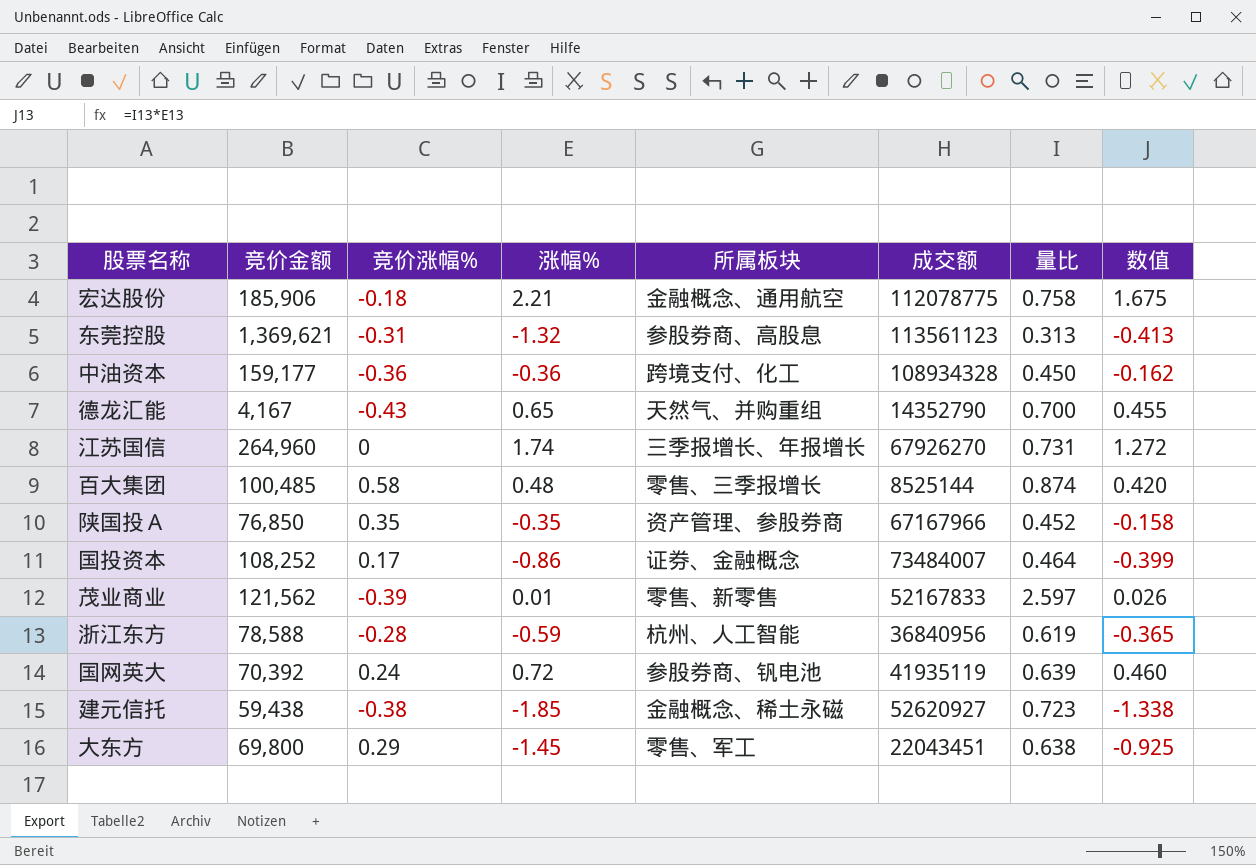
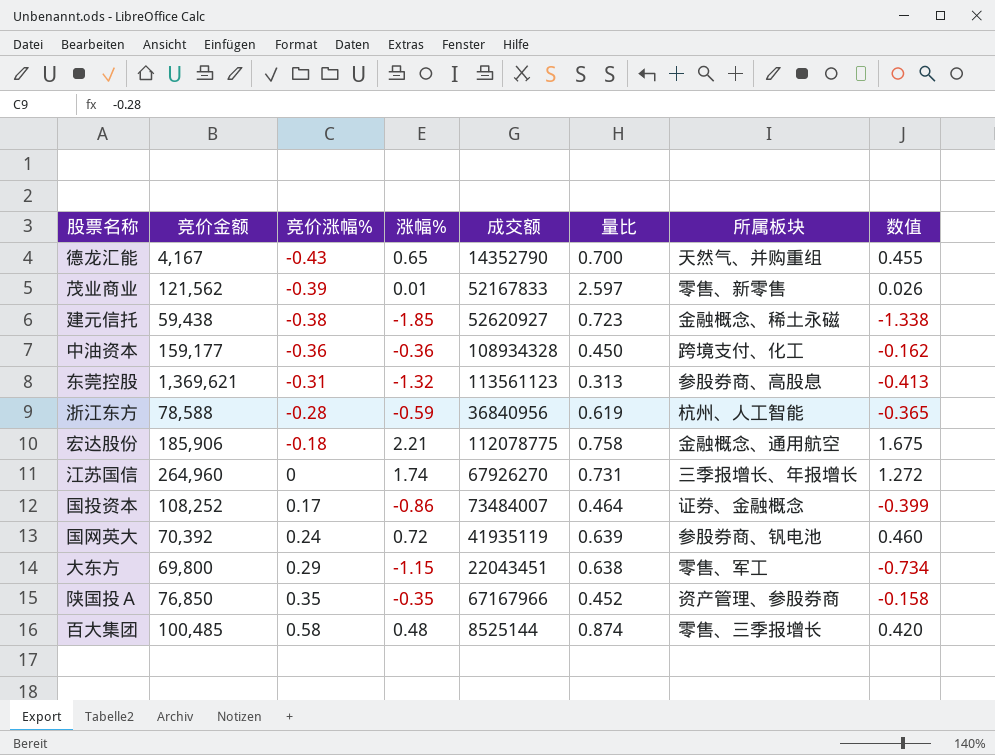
row order: none -> 竞价涨幅% ascending
column 所属板块 | position: 5 -> 7
大东方 | 涨幅%: -1.45 -> -1.15
大东方 | 数值: -0.925 -> -0.734

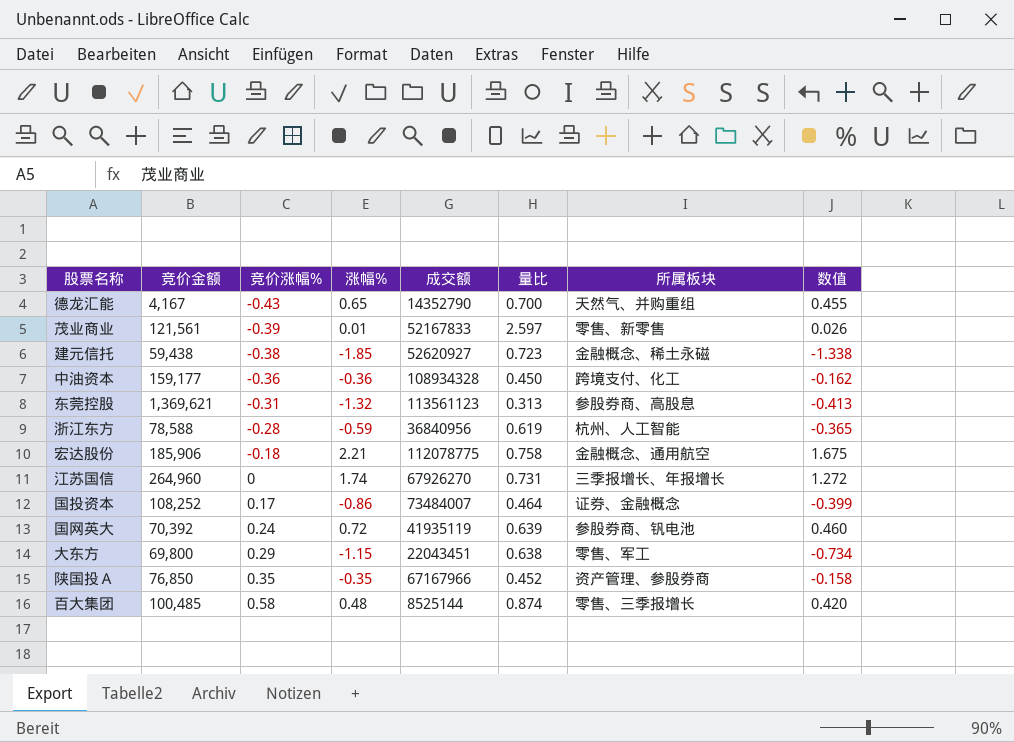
茂业商业 | 竞价金额: 121,562 -> 121,561

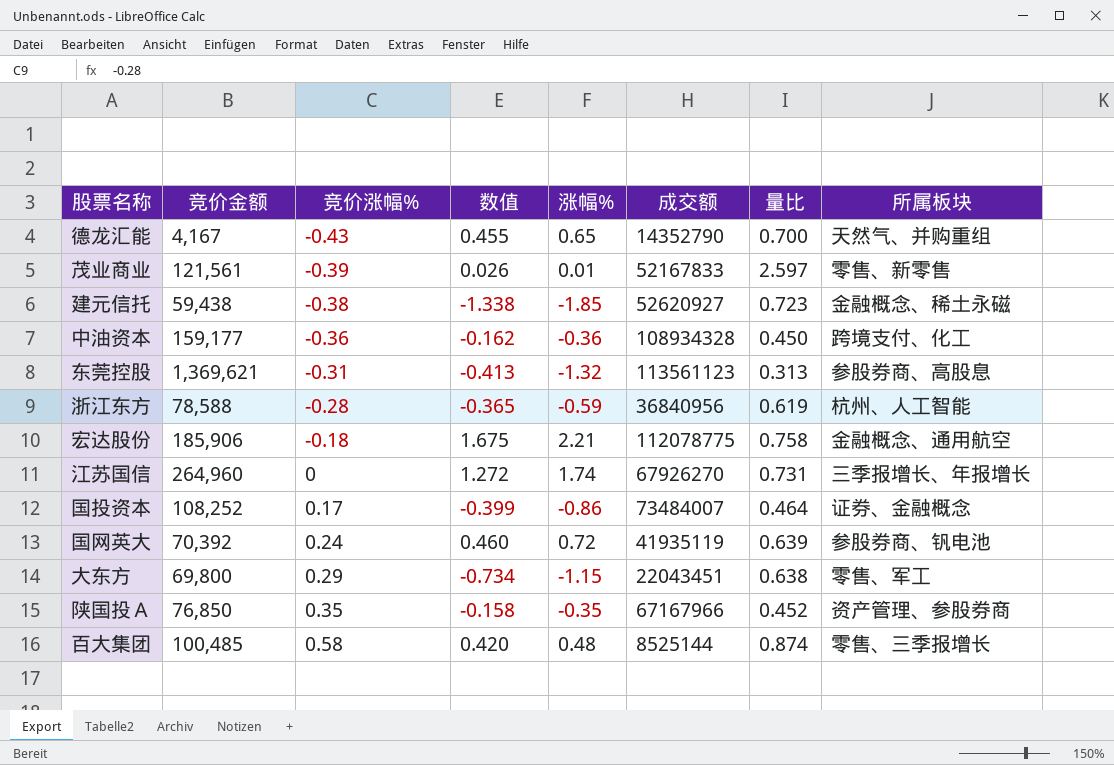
column 数值 | position: 8 -> 4

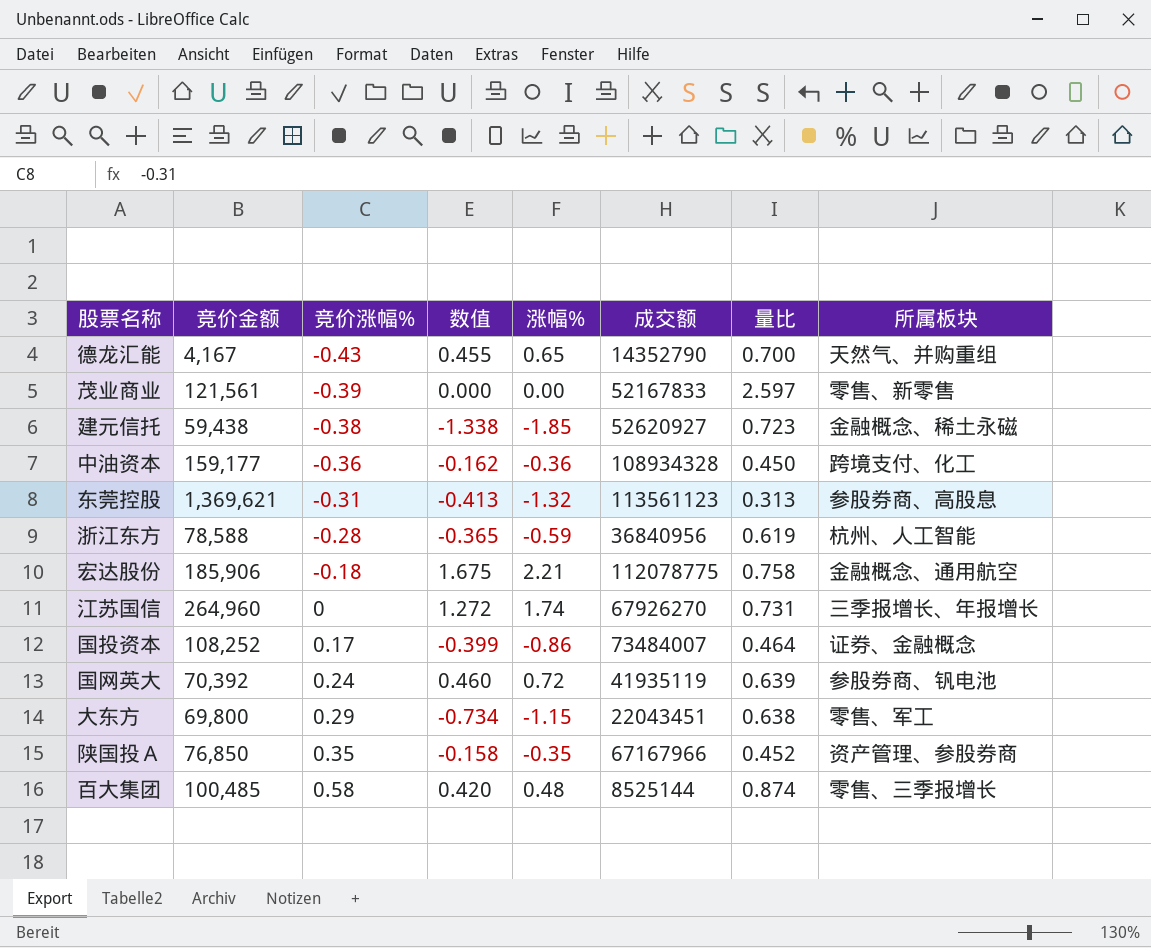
茂业商业 | 数值: 0.026 -> 0.000
茂业商业 | 涨幅%: 0.01 -> 0.00

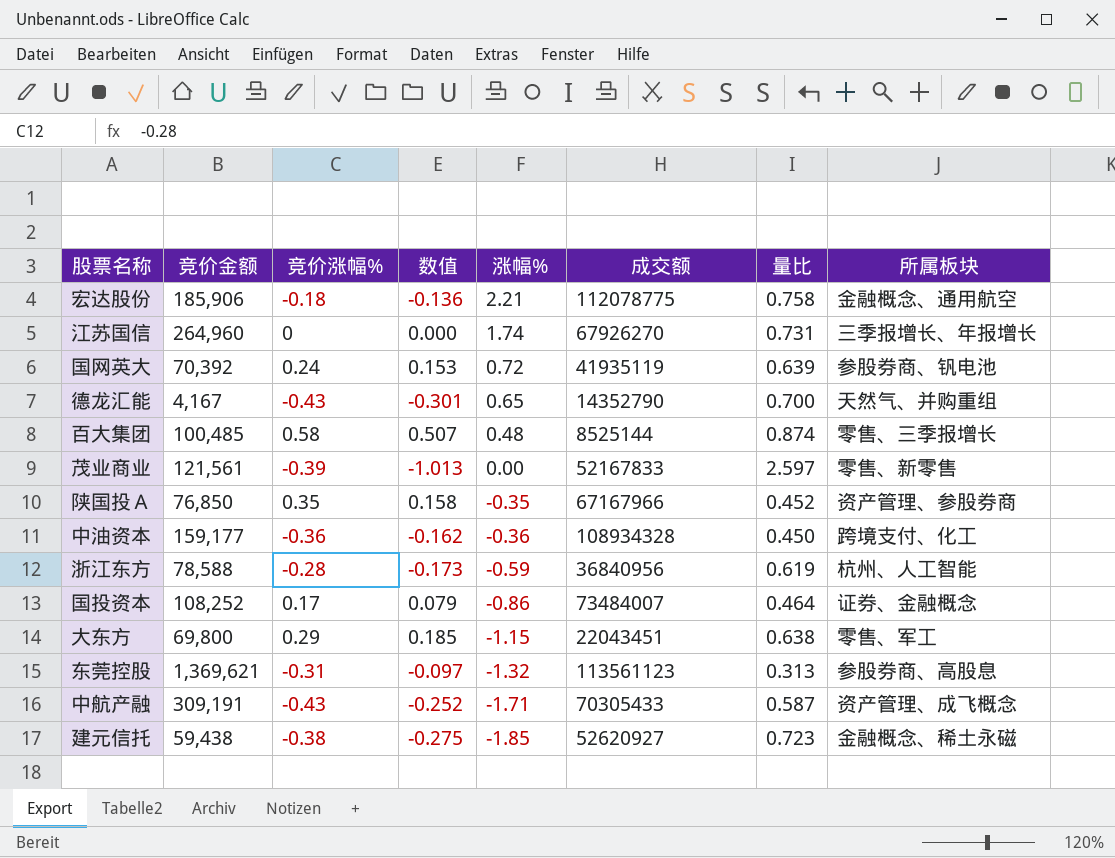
row order: 竞价涨幅% ascending -> 涨幅% descending
column 数值 | formula: [涨幅%] * [量比] -> [竞价涨幅%] * [量比]
row 中航产融: none -> 309,191 | -0.43 | -0.252 | -1.71 | 70305433 | 0.587 | 资产管理、成飞概念

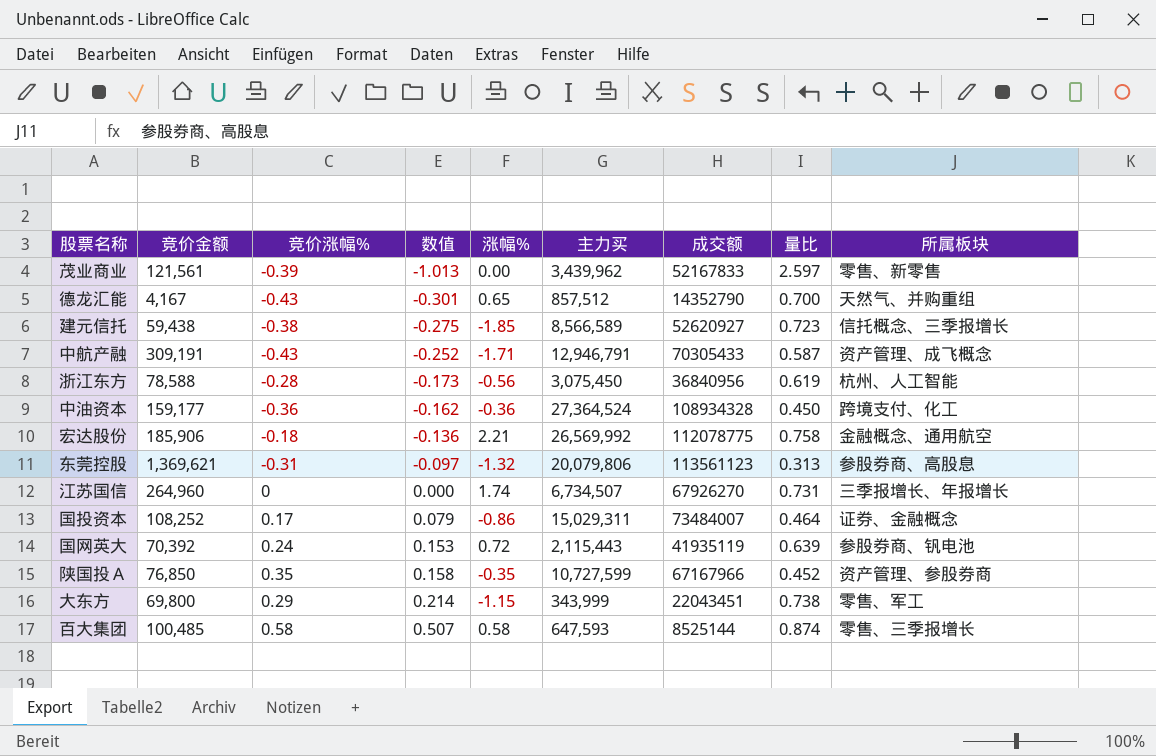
row order: 涨幅% descending -> 数值 ascending
column 主力买 | position: none -> 6
建元信托 | 所属板块: 金融概念、稀土永磁 -> 信托概念、三季报增长
浙江东方 | 涨幅%: -0.59 -> -0.56
大东方 | 数值: 0.185 -> 0.214
大东方 | 量比: 0.638 -> 0.738
百大集团 | 涨幅%: 0.48 -> 0.58

